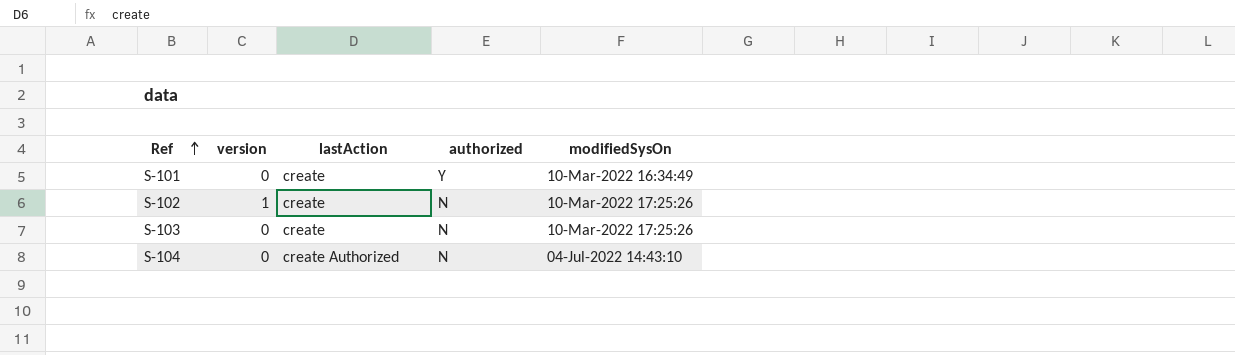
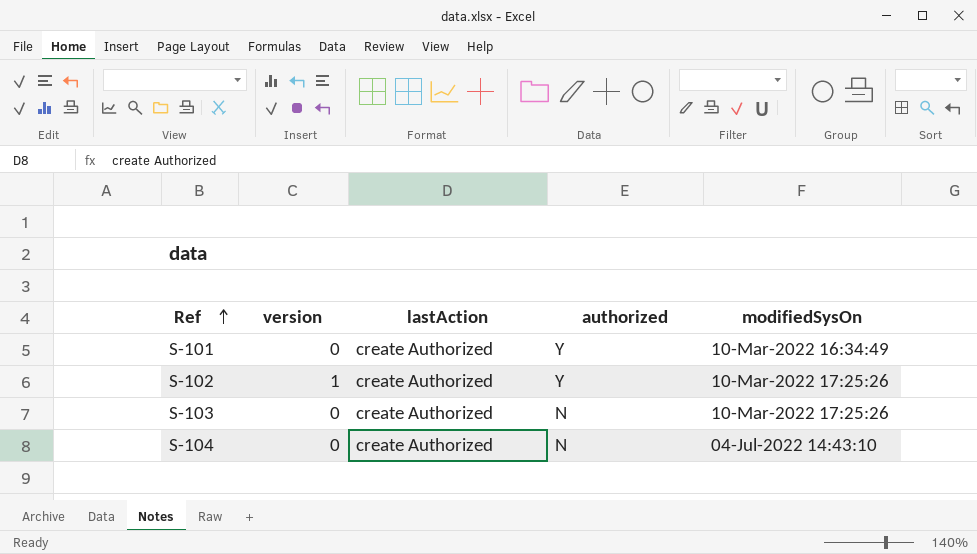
S-101 | lastAction: create -> create Authorized
S-102 | lastAction: create -> create Authorized
S-102 | authorized: N -> Y
S-103 | lastAction: create -> create Authorized

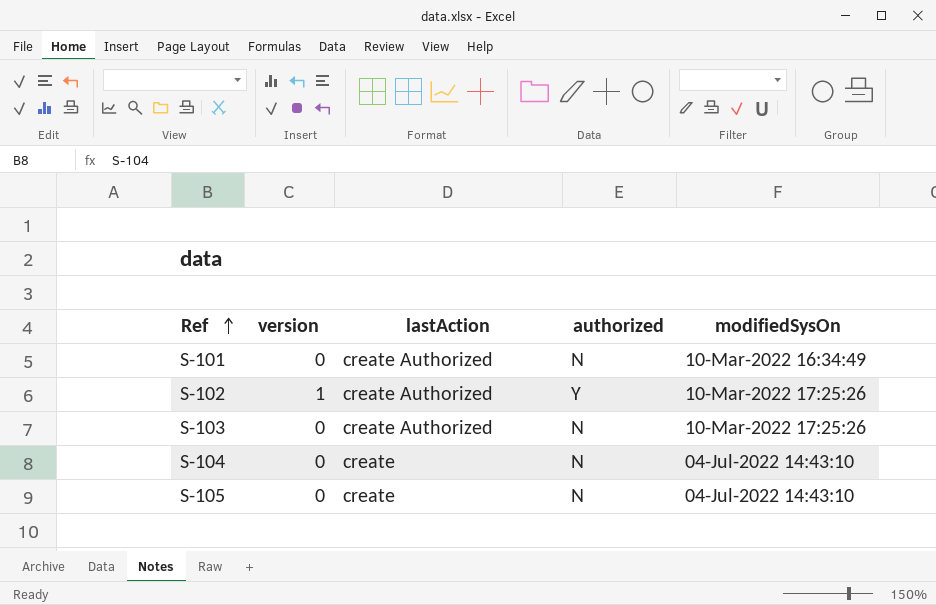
S-101 | authorized: Y -> N
S-104 | lastAction: create Authorized -> create
row S-105: none -> 0 | create | N | 04-Jul-2022 14:43:10

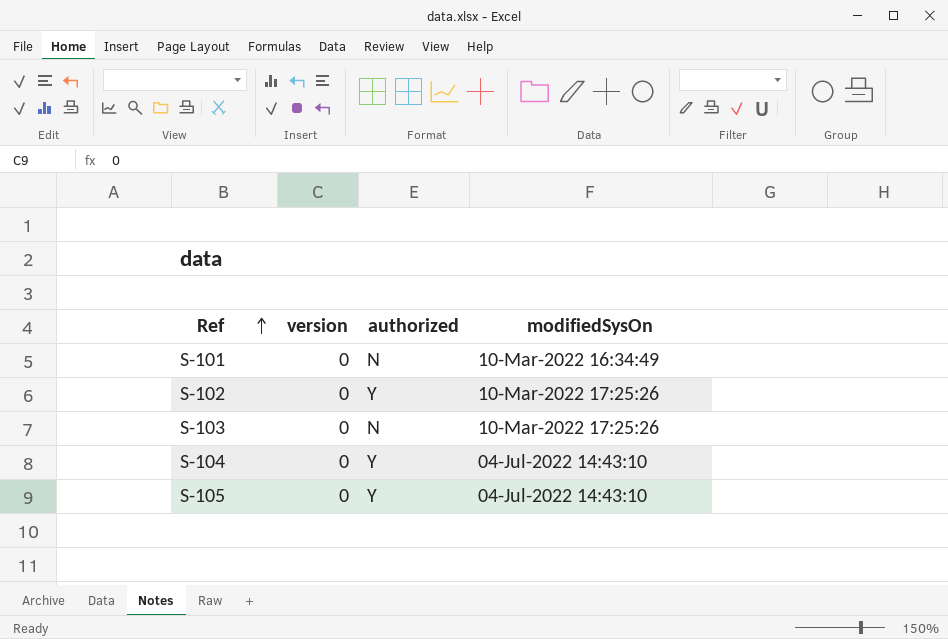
column lastAction | position: 3 -> none
S-102 | version: 1 -> 0
S-104 | authorized: N -> Y
S-105 | authorized: N -> Y

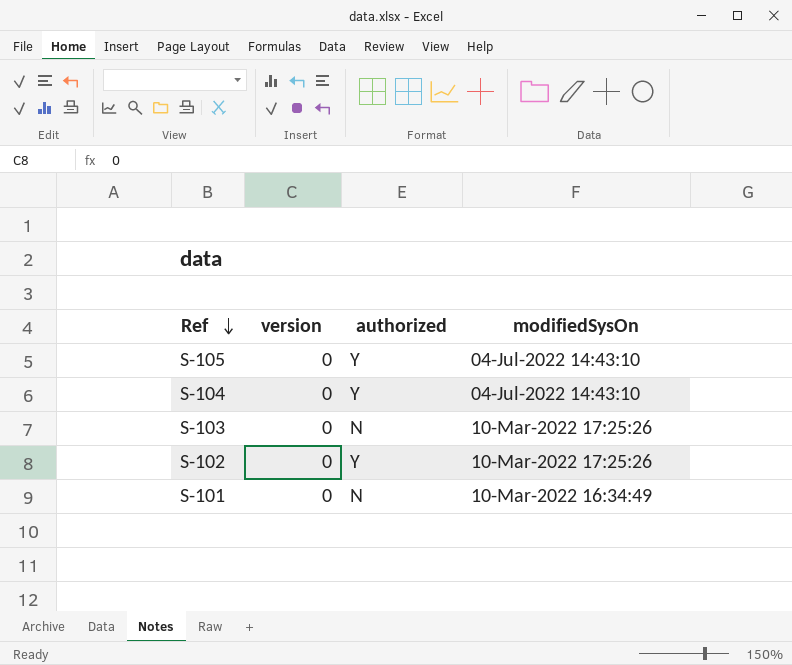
row order: Ref ascending -> Ref descending

